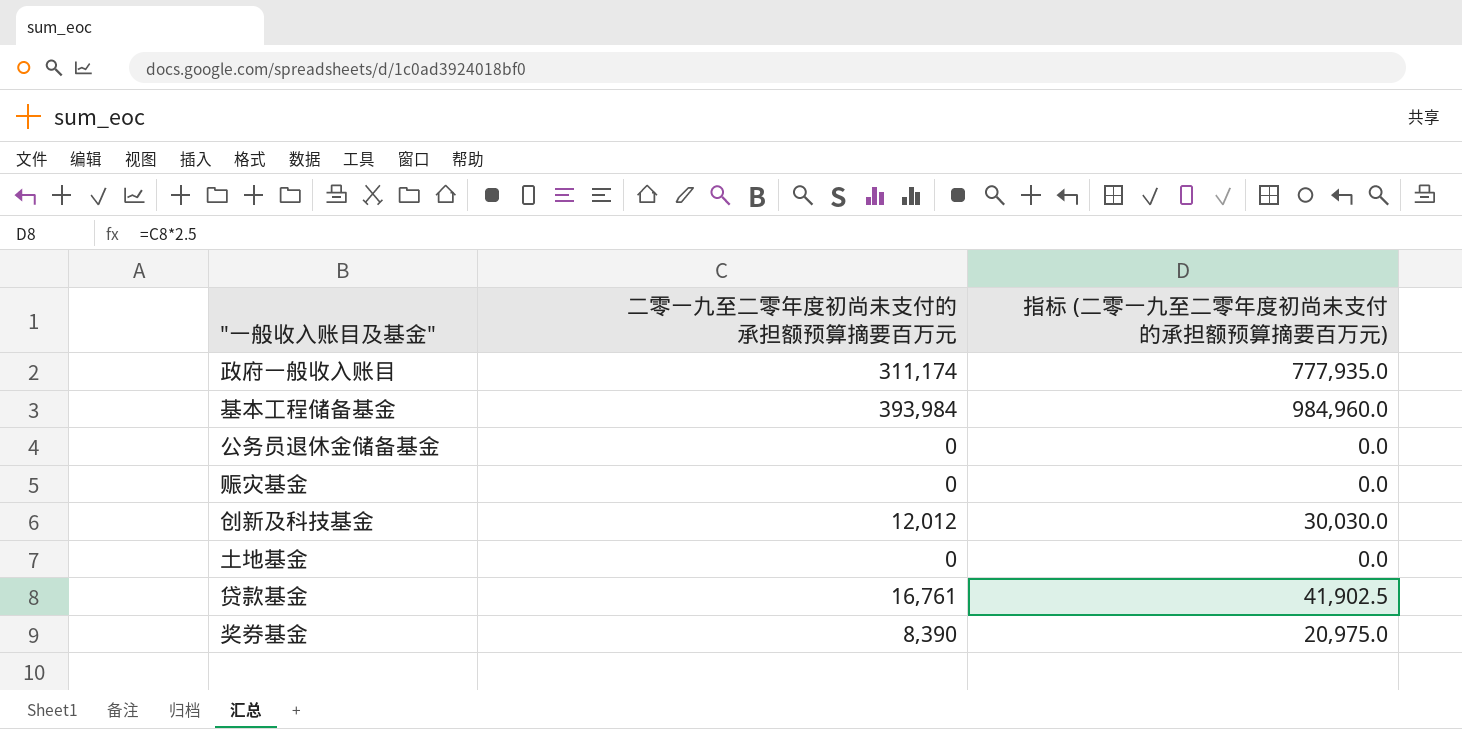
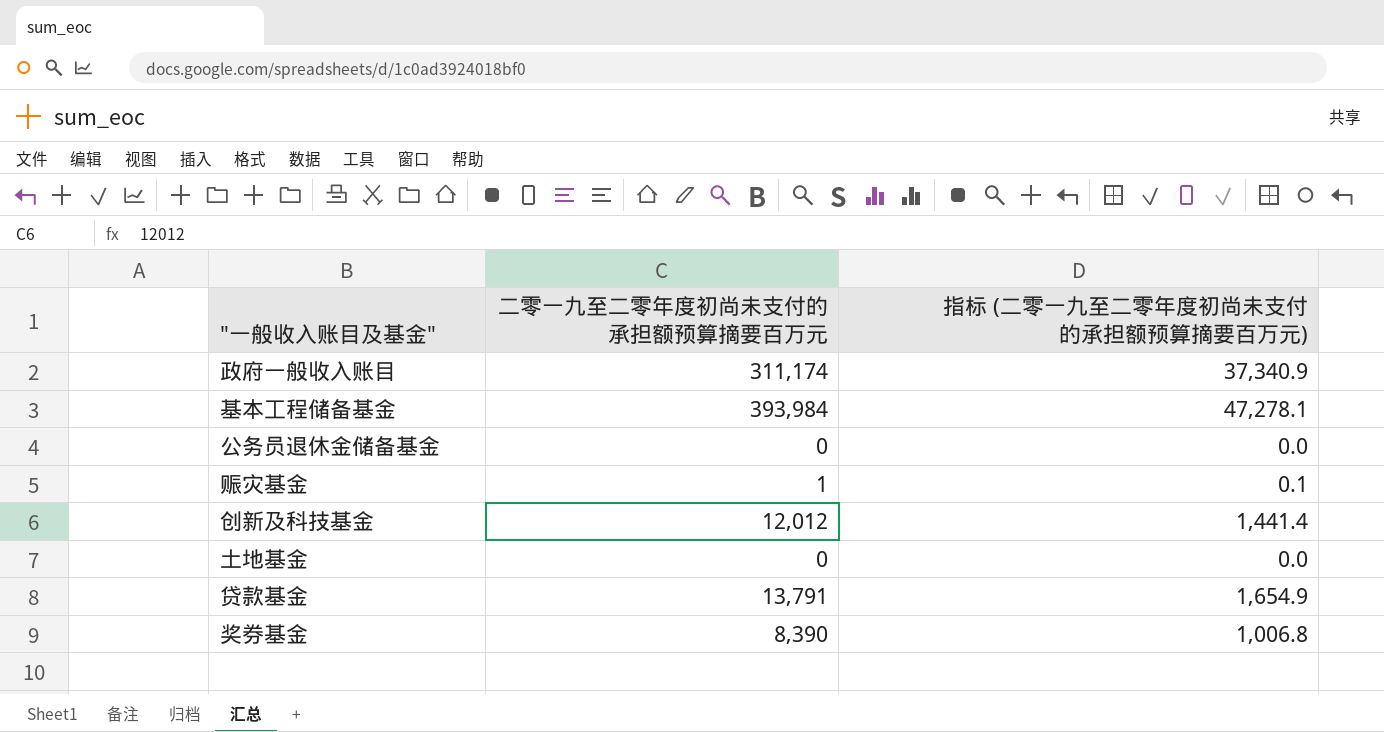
column 指标 (二零一九至二零年度初尚未支付的承担额预算摘要百万元) | formula: [二零一九至二零年度初尚未支付的承担额预算摘要百万元] * 2.5 -> [二零一九至二零年度初尚未支付的承担额预算摘要百万元] * 0.12
赈灾基金 | 二零一九至二零年度初尚未支付的承担额预算摘要百万元: 0 -> 1
贷款基金 | 二零一九至二零年度初尚未支付的承担额预算摘要百万元: 16,761 -> 13,791

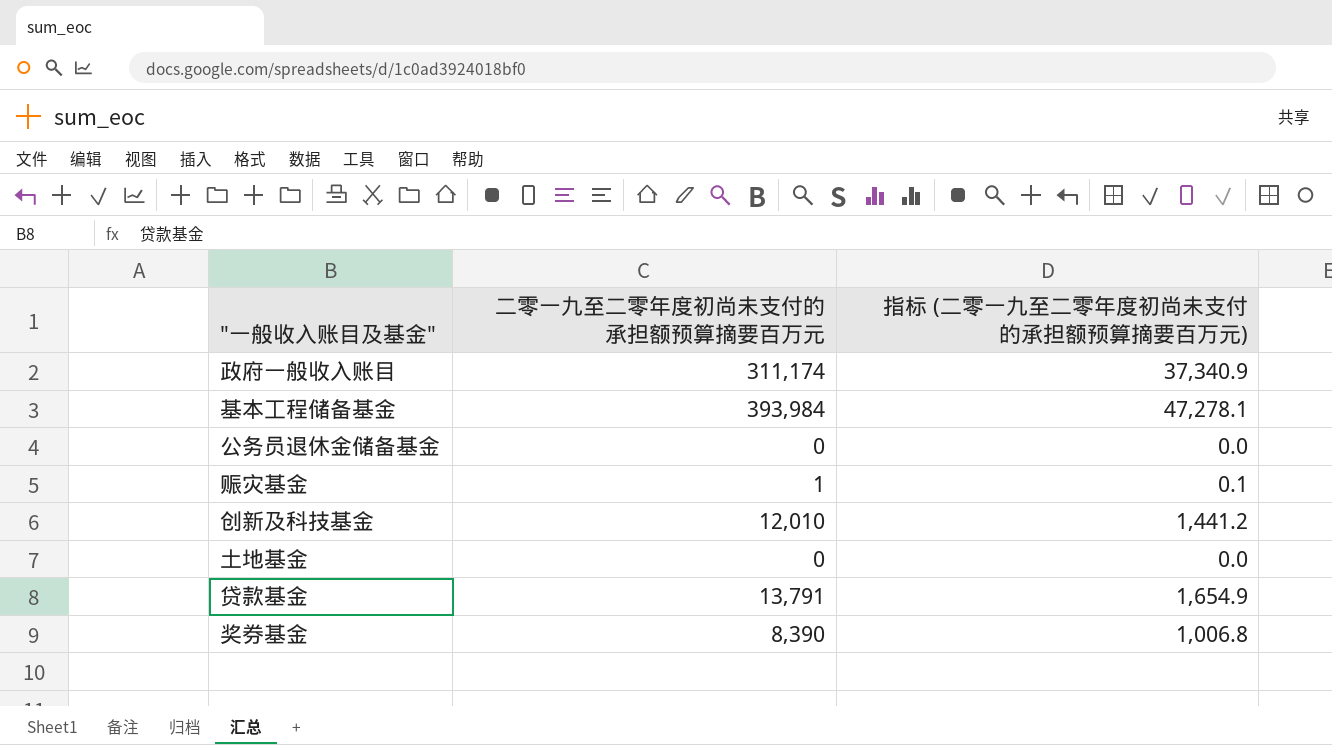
创新及科技基金 | 二零一九至二零年度初尚未支付的承担额预算摘要百万元: 12,012 -> 12,010
创新及科技基金 | 指标 (二零一九至二零年度初尚未支付的承担额预算摘要百万元): 1,441.4 -> 1,441.2

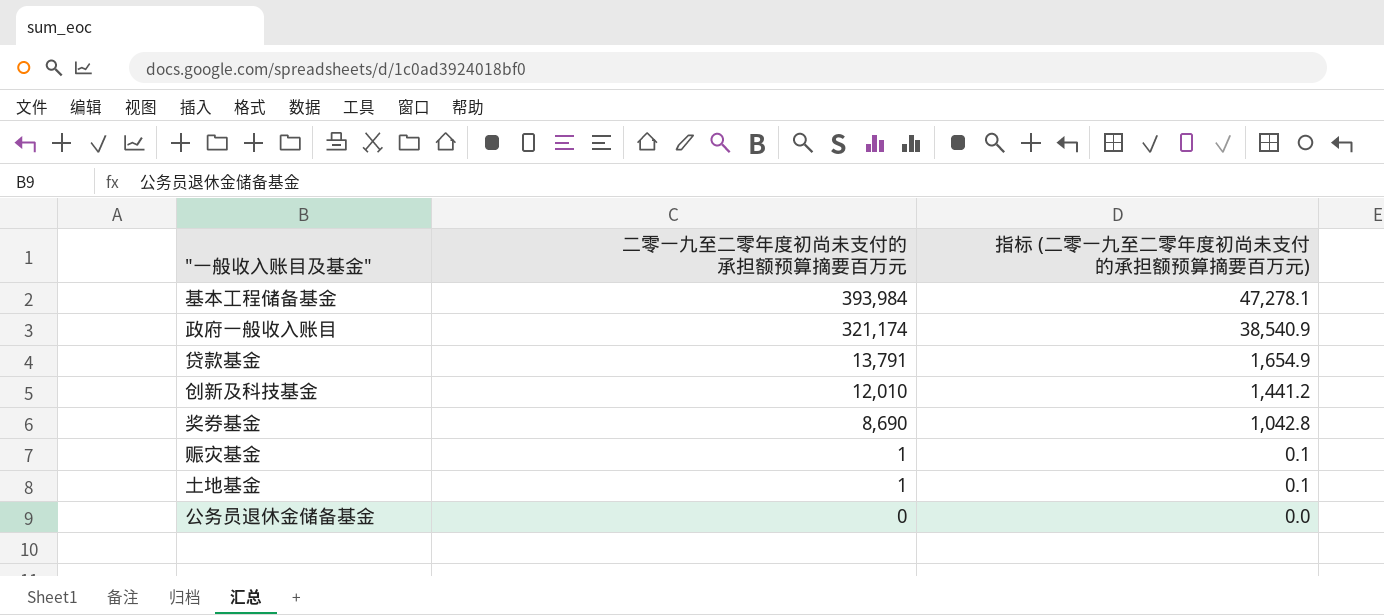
row order: none -> 二零一九至二零年度初尚未支付的承担额预算摘要百万元 descending
政府一般收入账目 | 二零一九至二零年度初尚未支付的承担额预算摘要百万元: 311,174 -> 321,174
政府一般收入账目 | 指标 (二零一九至二零年度初尚未支付的承担额预算摘要百万元): 37,340.9 -> 38,540.9
奖券基金 | 二零一九至二零年度初尚未支付的承担额预算摘要百万元: 8,390 -> 8,690
奖券基金 | 指标 (二零一九至二零年度初尚未支付的承担额预算摘要百万元): 1,006.8 -> 1,042.8
土地基金 | 二零一九至二零年度初尚未支付的承担额预算摘要百万元: 0 -> 1
土地基金 | 指标 (二零一九至二零年度初尚未支付的承担额预算摘要百万元): 0.0 -> 0.1

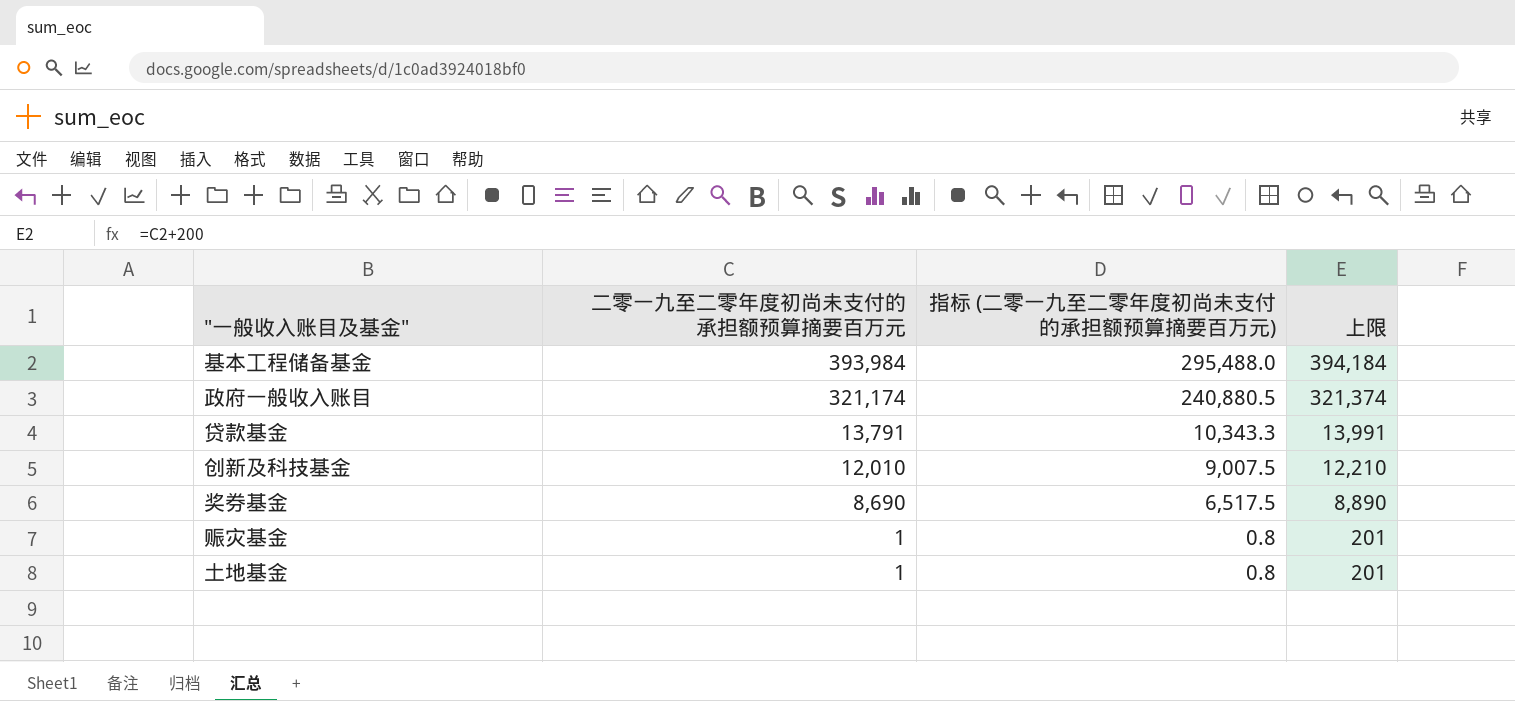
column 指标 (二零一九至二零年度初尚未支付的承担额预算摘要百万元) | formula: [二零一九至二零年度初尚未支付的承担额预算摘要百万元] * 0.12 -> [二零一九至二零年度初尚未支付的承担额预算摘要百万元] * 0.75
column 上限 | formula: none -> [二零一九至二零年度初尚未支付的承担额预算摘要百万元] + 200
row 公务员退休金储备基金: 0 | 0.0 -> none

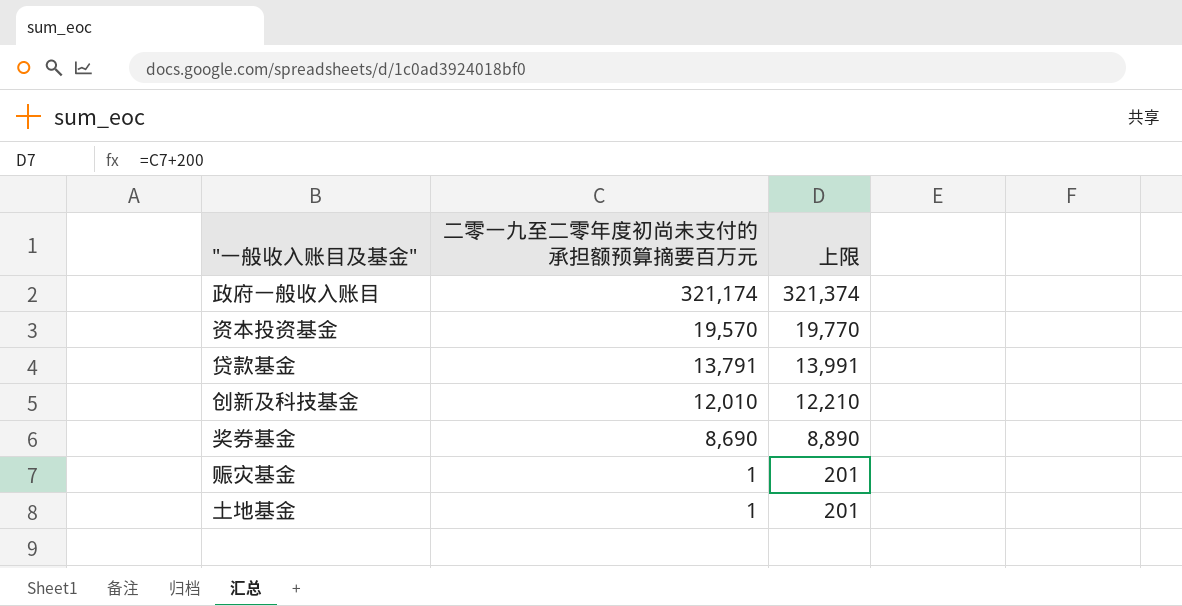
column 指标 (二零一九至二零年度初尚未支付的承担额预算摘要百万元) | formula: [二零一九至二零年度初尚未支付的承担额预算摘要百万元] * 0.75 -> none
row 基本工程储备基金: 393,984 | 295,488.0 | 394,184 -> none
row 资本投资基金: none -> 19,570 | 19,770

